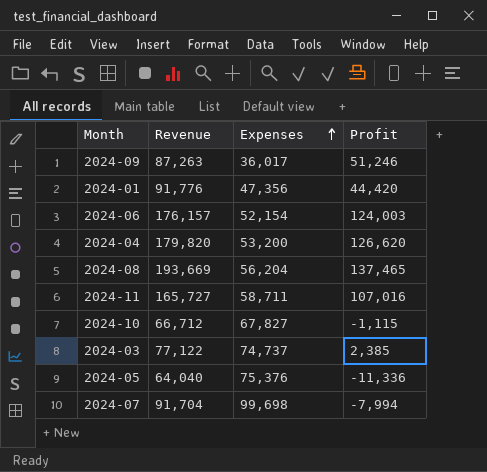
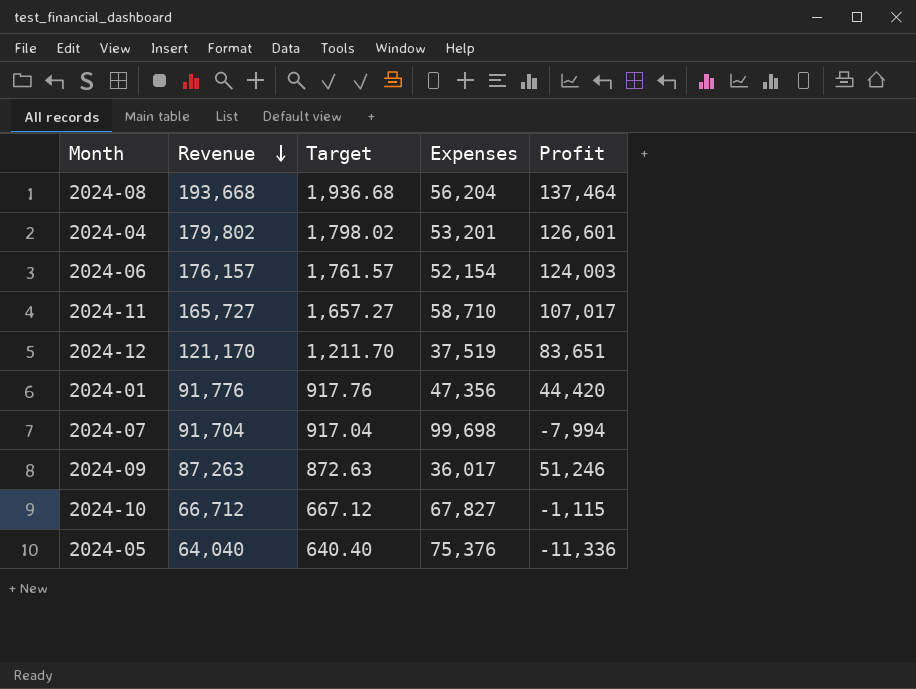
row order: Expenses ascending -> Revenue descending
column Target | formula: none -> [Revenue] * 0.01
row 2024-03: 77,122 | 74,737 | 2,385 -> none
2024-08 | Revenue: 193,669 -> 193,668
2024-08 | Profit: 137,465 -> 137,464
2024-04 | Revenue: 179,820 -> 179,802
2024-04 | Expenses: 53,200 -> 53,201
2024-04 | Profit: 126,620 -> 126,601
2024-11 | Expenses: 58,711 -> 58,710
2024-11 | Profit: 107,016 -> 107,017
row 2024-12: none -> 121,170 | 1,211.70 | 37,519 | 83,651

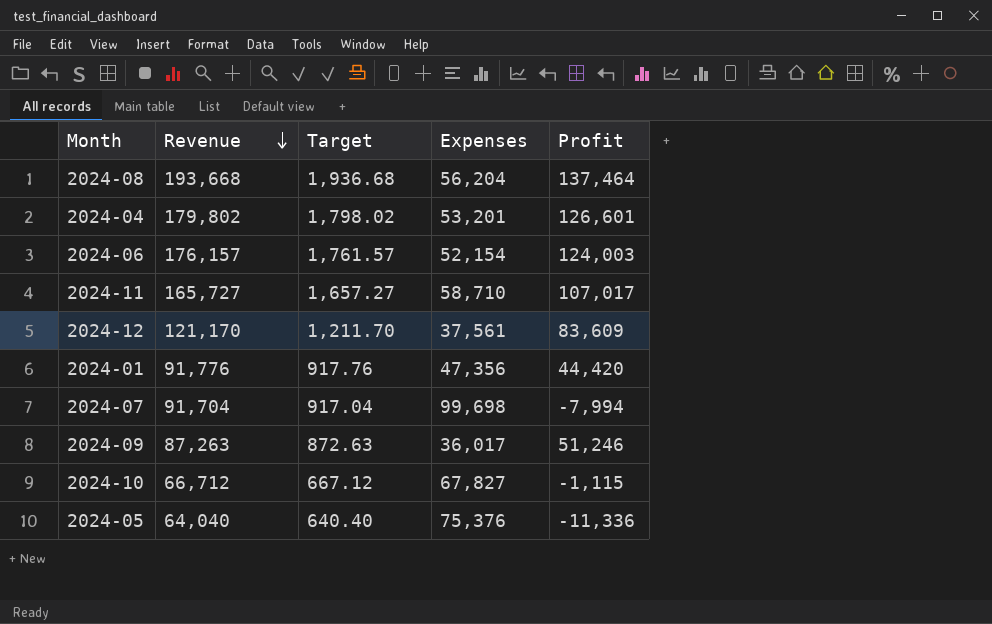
2024-12 | Expenses: 37,519 -> 37,561
2024-12 | Profit: 83,651 -> 83,609

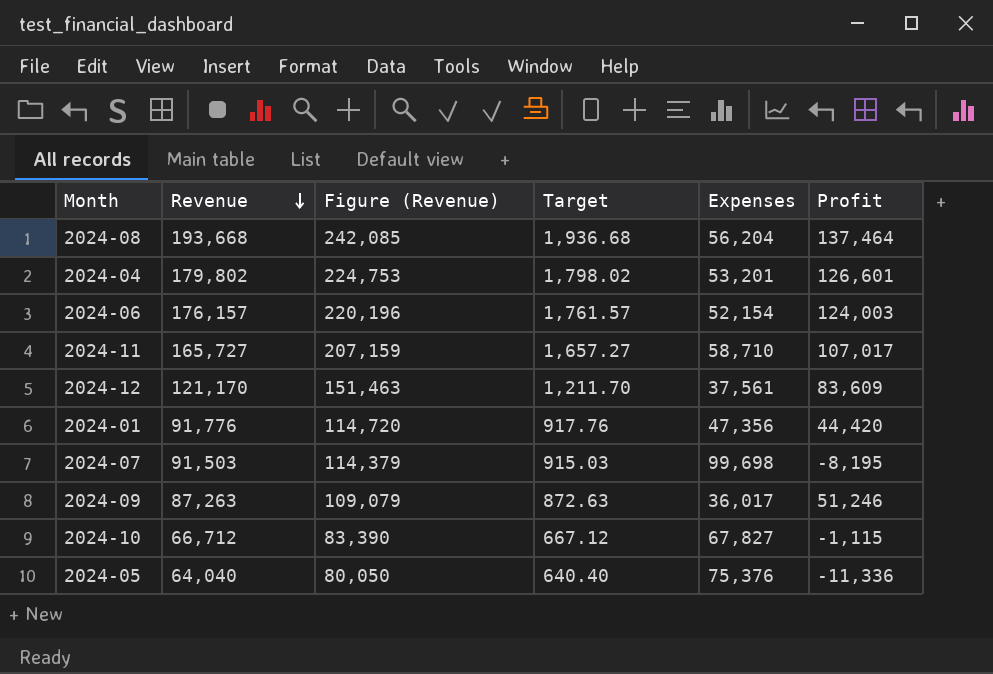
column Figure (Revenue) | formula: none -> [Revenue] * 1.25
2024-07 | Revenue: 91,704 -> 91,503
2024-07 | Target: 917.04 -> 915.03
2024-07 | Profit: -7,994 -> -8,195

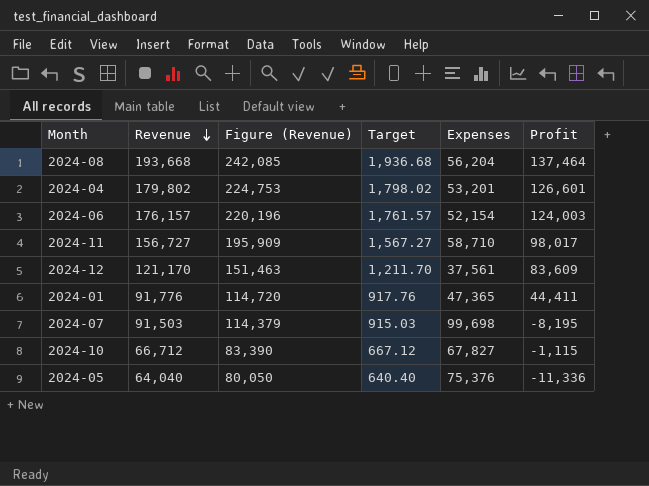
row 2024-09: 87,263 | 109,079 | 872.63 | 36,017 | 51,246 -> none
2024-11 | Revenue: 165,727 -> 156,727
2024-11 | Figure (Revenue): 207,159 -> 195,909
2024-11 | Target: 1,657.27 -> 1,567.27
2024-11 | Profit: 107,017 -> 98,017
2024-01 | Expenses: 47,356 -> 47,365
2024-01 | Profit: 44,420 -> 44,411

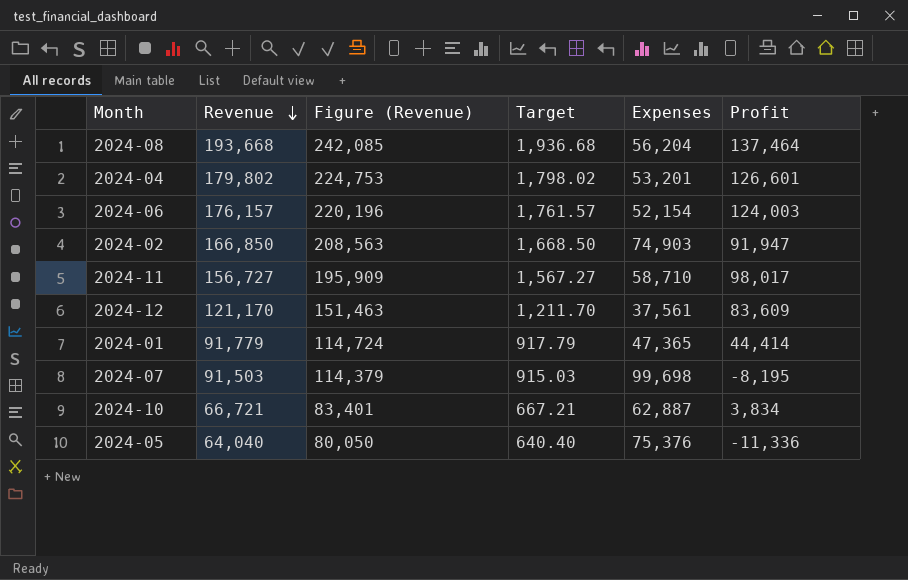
row 2024-02: none -> 166,850 | 208,563 | 1,668.50 | 74,903 | 91,947
2024-01 | Revenue: 91,776 -> 91,779
2024-01 | Figure (Revenue): 114,720 -> 114,724
2024-01 | Target: 917.76 -> 917.79
2024-01 | Profit: 44,411 -> 44,414
2024-10 | Revenue: 66,712 -> 66,721
2024-10 | Figure (Revenue): 83,390 -> 83,401
2024-10 | Target: 667.12 -> 667.21
2024-10 | Expenses: 67,827 -> 62,887
2024-10 | Profit: -1,115 -> 3,834

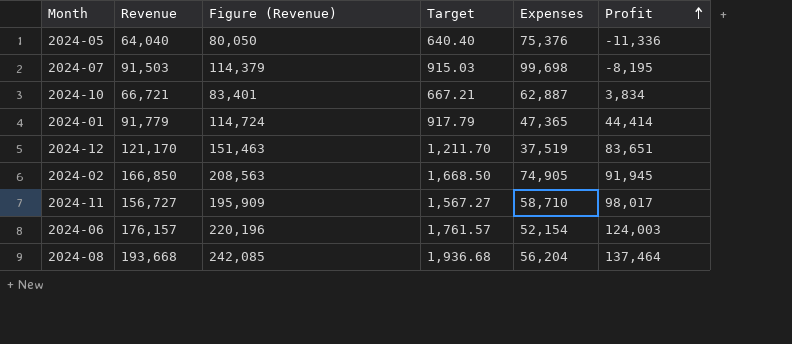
row order: Revenue descending -> Profit ascending
row 2024-04: 179,802 | 224,753 | 1,798.02 | 53,201 | 126,601 -> none
2024-12 | Expenses: 37,561 -> 37,519
2024-12 | Profit: 83,609 -> 83,651
2024-02 | Expenses: 74,903 -> 74,905
2024-02 | Profit: 91,947 -> 91,945

